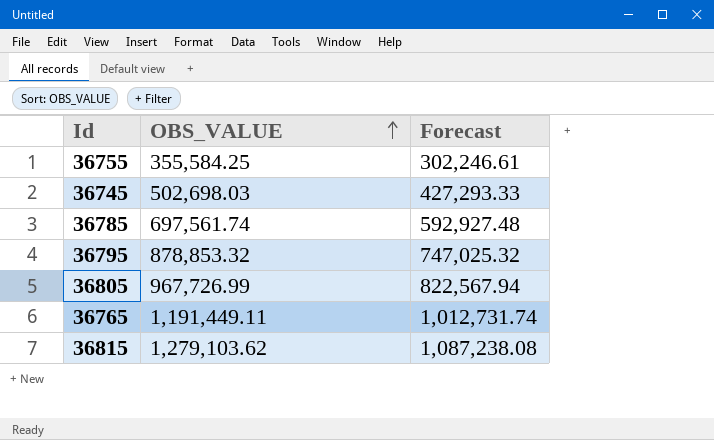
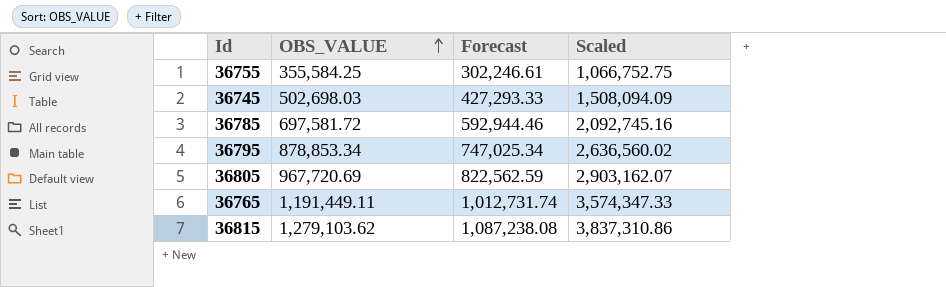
column Scaled | formula: none -> [OBS_VALUE] * 3
36785 | OBS_VALUE: 697,561.74 -> 697,581.72
36785 | Forecast: 592,927.48 -> 592,944.46
36795 | OBS_VALUE: 878,853.32 -> 878,853.34
36795 | Forecast: 747,025.32 -> 747,025.34
36805 | OBS_VALUE: 967,726.99 -> 967,720.69
36805 | Forecast: 822,567.94 -> 822,562.59

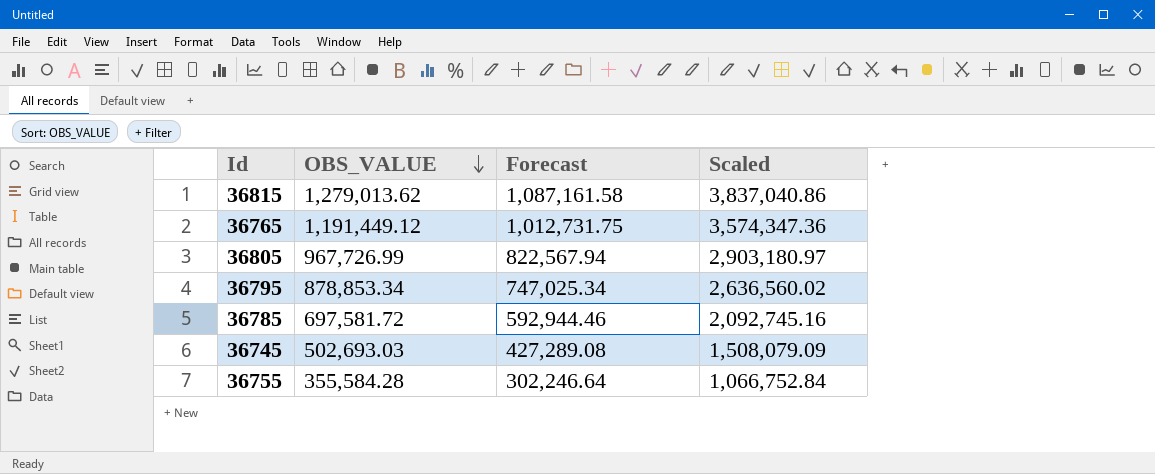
row order: OBS_VALUE ascending -> OBS_VALUE descending
36815 | OBS_VALUE: 1,279,103.62 -> 1,279,013.62
36815 | Forecast: 1,087,238.08 -> 1,087,161.58
36815 | Scaled: 3,837,310.86 -> 3,837,040.86
36765 | OBS_VALUE: 1,191,449.11 -> 1,191,449.12
36765 | Forecast: 1,012,731.74 -> 1,012,731.75
36765 | Scaled: 3,574,347.33 -> 3,574,347.36
36805 | OBS_VALUE: 967,720.69 -> 967,726.99
36805 | Forecast: 822,562.59 -> 822,567.94
36805 | Scaled: 2,903,162.07 -> 2,903,180.97
36745 | OBS_VALUE: 502,698.03 -> 502,693.03
36745 | Forecast: 427,293.33 -> 427,289.08
36745 | Scaled: 1,508,094.09 -> 1,508,079.09
36755 | OBS_VALUE: 355,584.25 -> 355,584.28
36755 | Forecast: 302,246.61 -> 302,246.64
36755 | Scaled: 1,066,752.75 -> 1,066,752.84

